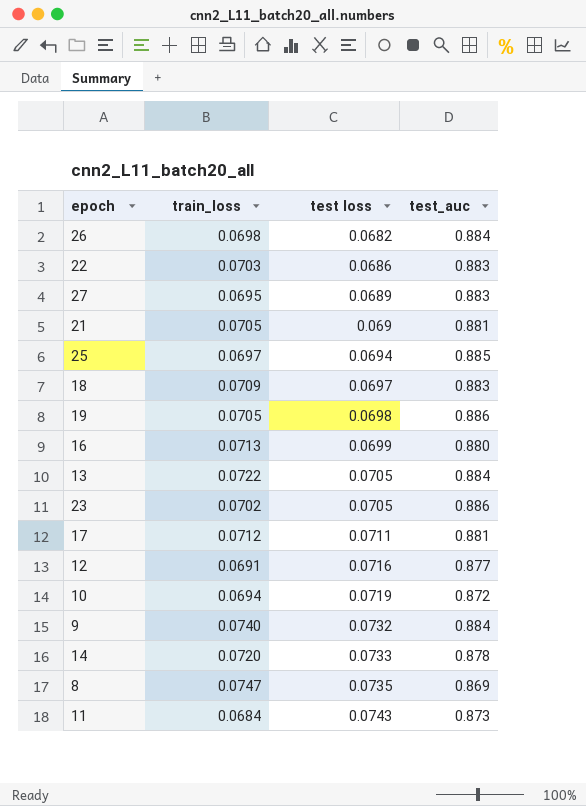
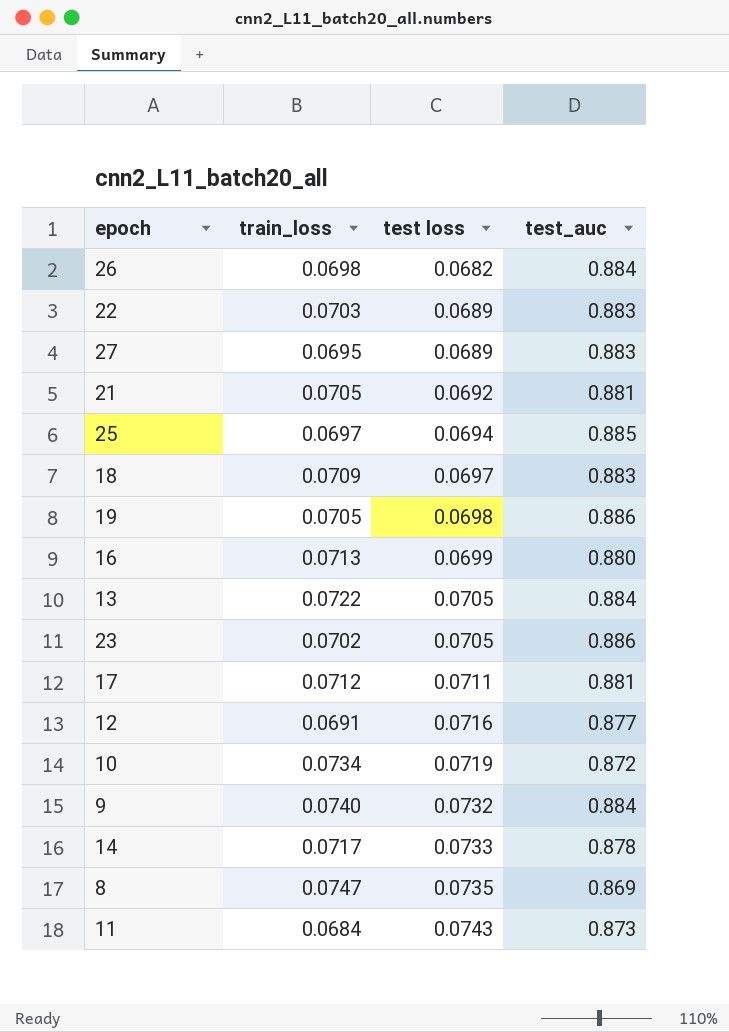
22 | test loss: 0.0686 -> 0.0689
21 | test loss: 0.069 -> 0.0692
10 | train_loss: 0.0694 -> 0.0734
14 | train_loss: 0.0720 -> 0.0717

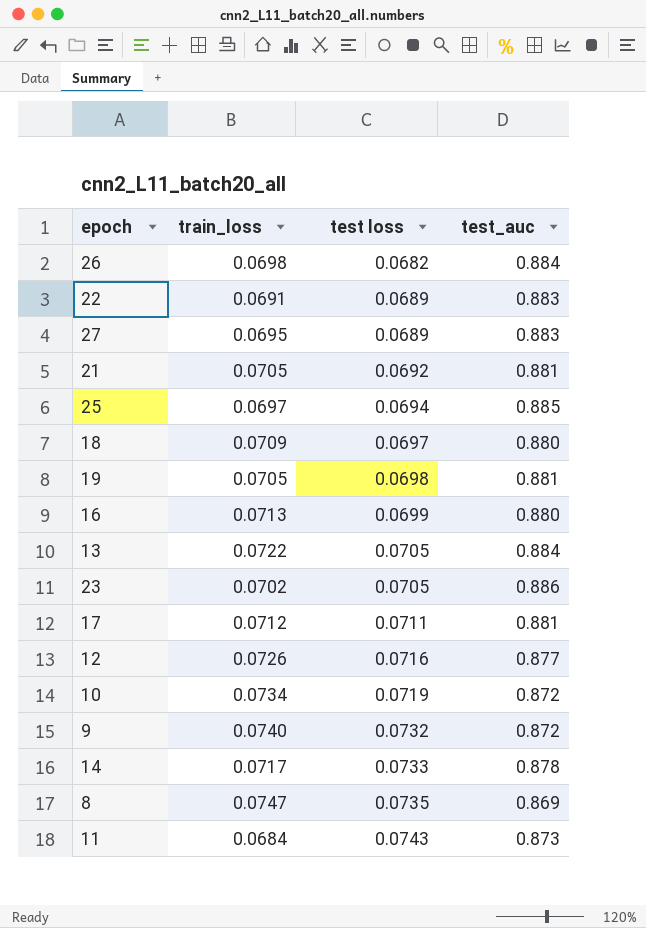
22 | train_loss: 0.0703 -> 0.0691
18 | test_auc: 0.883 -> 0.880
19 | test_auc: 0.886 -> 0.881
12 | train_loss: 0.0691 -> 0.0726
9 | test_auc: 0.884 -> 0.872

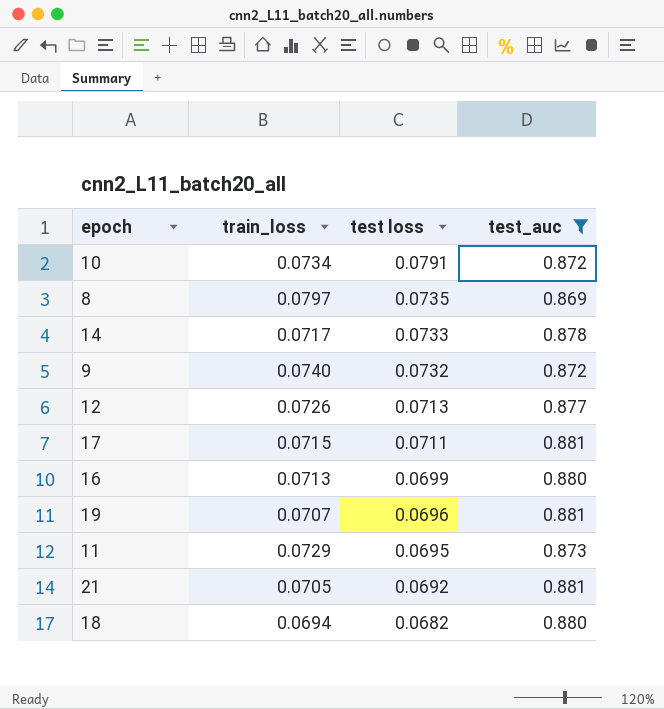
filter: none -> test_auc <= 0.881
row order: test loss ascending -> test loss descending
10 | test loss: 0.0719 -> 0.0791
8 | train_loss: 0.0747 -> 0.0797
12 | test loss: 0.0716 -> 0.0713
17 | train_loss: 0.0712 -> 0.0715
19 | train_loss: 0.0705 -> 0.0707
19 | test loss: 0.0698 -> 0.0696
11 | train_loss: 0.0684 -> 0.0729
11 | test loss: 0.0743 -> 0.0695
18 | train_loss: 0.0709 -> 0.0694
18 | test loss: 0.0697 -> 0.0682

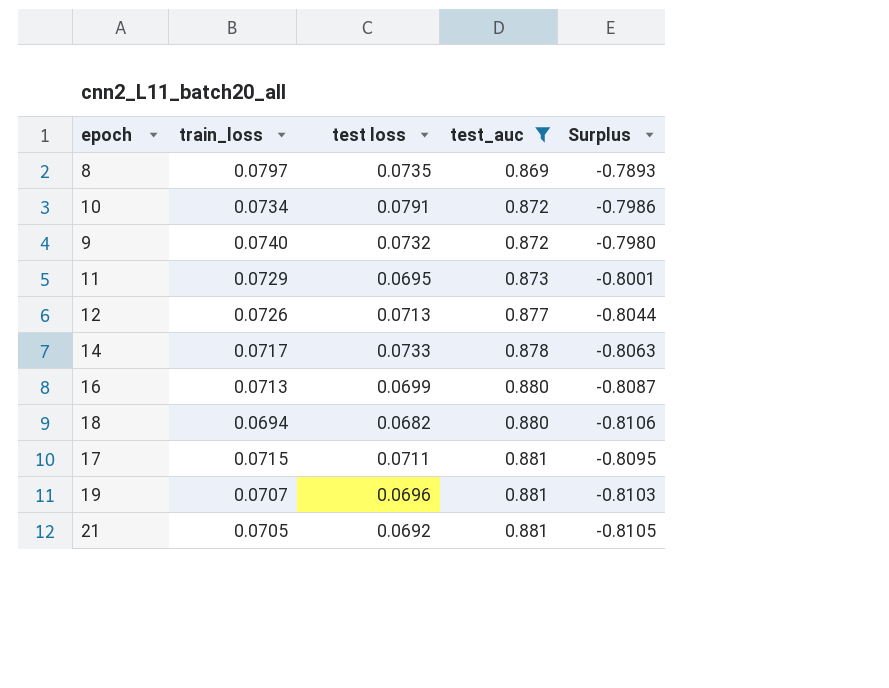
row order: test loss descending -> test_auc ascending
column Surplus | formula: none -> [train_loss] - [test_auc]

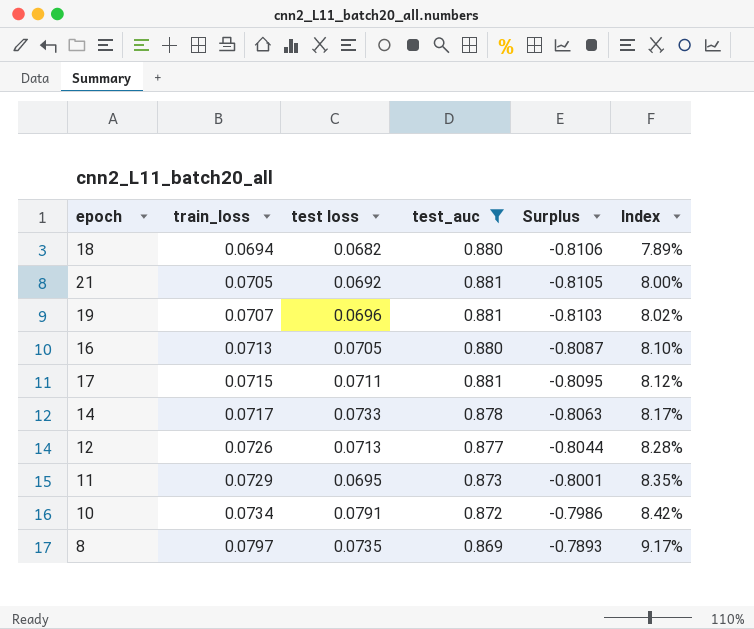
row order: test_auc ascending -> train_loss ascending
column Index | formula: none -> [train_loss] / [test_auc]
row 9: 0.0740 | 0.0732 | 0.872 | -0.7980 -> none
16 | test loss: 0.0699 -> 0.0705

